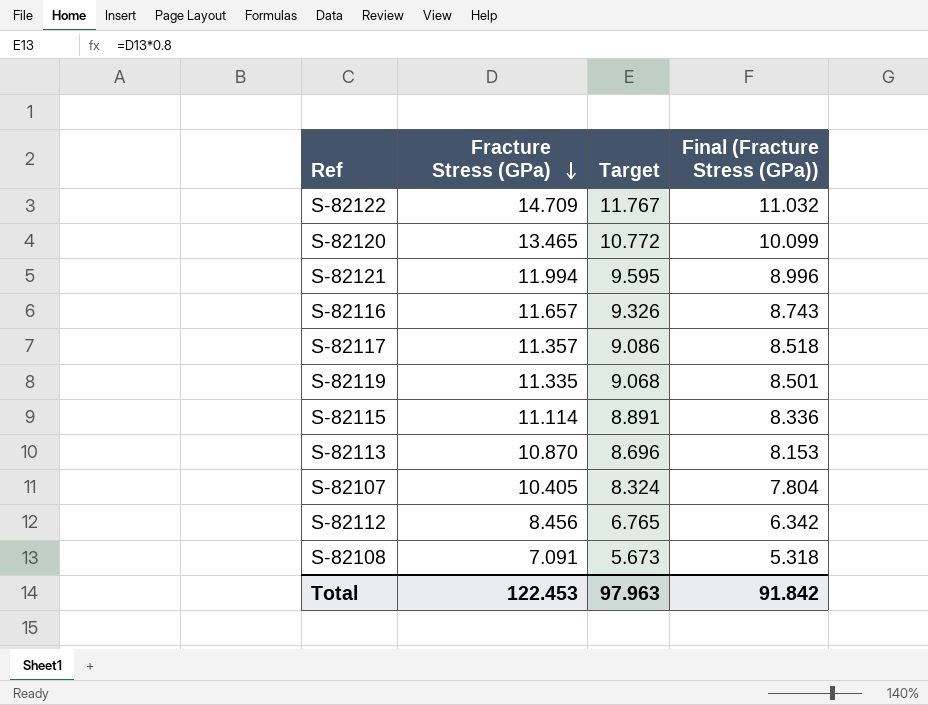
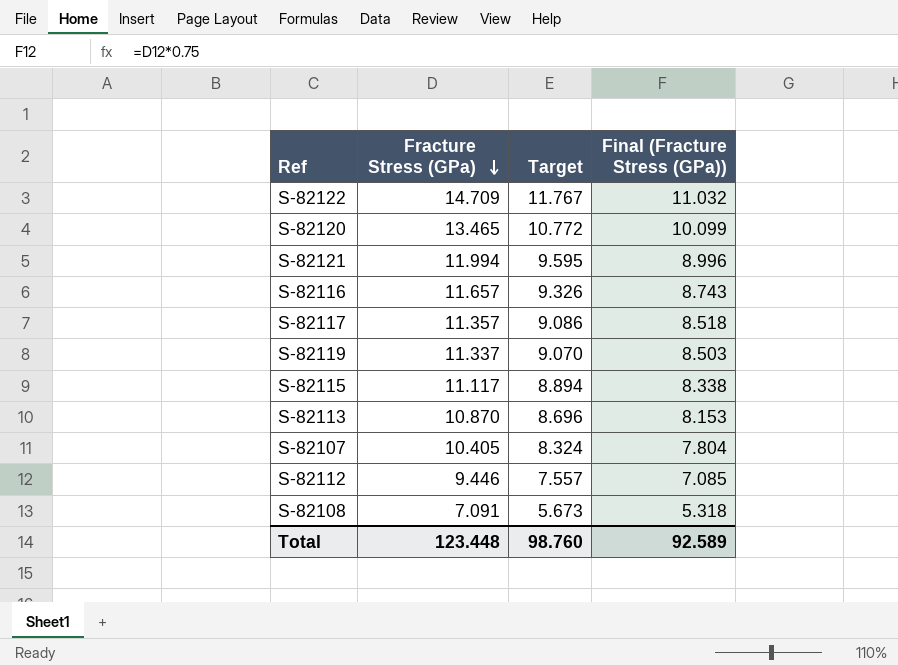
S-82119 | Fracture Stress (GPa): 11.335 -> 11.337
S-82119 | Target: 9.068 -> 9.070
S-82119 | Final (Fracture Stress (GPa)): 8.501 -> 8.503
S-82115 | Fracture Stress (GPa): 11.114 -> 11.117
S-82115 | Target: 8.891 -> 8.894
S-82115 | Final (Fracture Stress (GPa)): 8.336 -> 8.338
S-82112 | Fracture Stress (GPa): 8.456 -> 9.446
S-82112 | Target: 6.765 -> 7.557
S-82112 | Final (Fracture Stress (GPa)): 6.342 -> 7.085
Total | Fracture Stress (GPa): 122.453 -> 123.448
Total | Target: 97.963 -> 98.760
Total | Final (Fracture Stress (GPa)): 91.842 -> 92.589

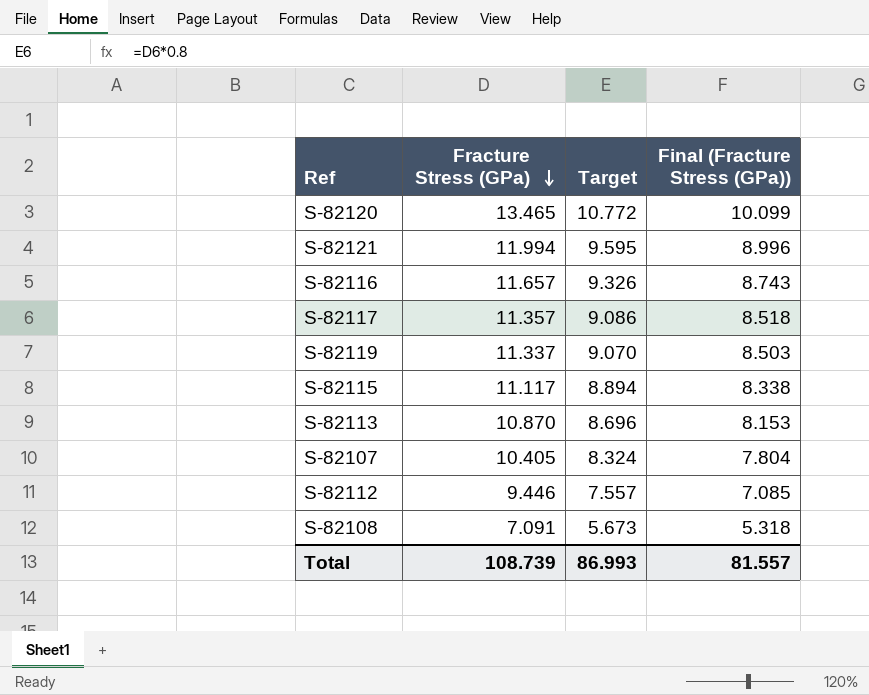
row S-82122: 14.709 | 11.767 | 11.032 -> none
Total | Fracture Stress (GPa): 123.448 -> 108.739
Total | Target: 98.760 -> 86.993
Total | Final (Fracture Stress (GPa)): 92.589 -> 81.557

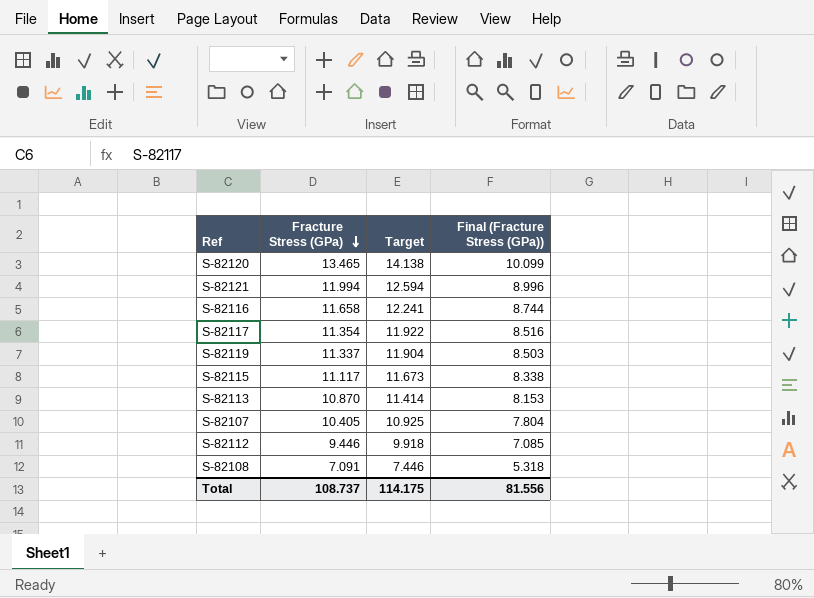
column Target | formula: [Fracture Stress (GPa)] * 0.8 -> [Fracture Stress (GPa)] * 1.05
S-82116 | Fracture Stress (GPa): 11.657 -> 11.658
S-82116 | Final (Fracture Stress (GPa)): 8.743 -> 8.744
S-82117 | Fracture Stress (GPa): 11.357 -> 11.354
S-82117 | Final (Fracture Stress (GPa)): 8.518 -> 8.516
Total | Fracture Stress (GPa): 108.739 -> 108.737
Total | Target: 86.993 -> 114.175
Total | Final (Fracture Stress (GPa)): 81.557 -> 81.556

